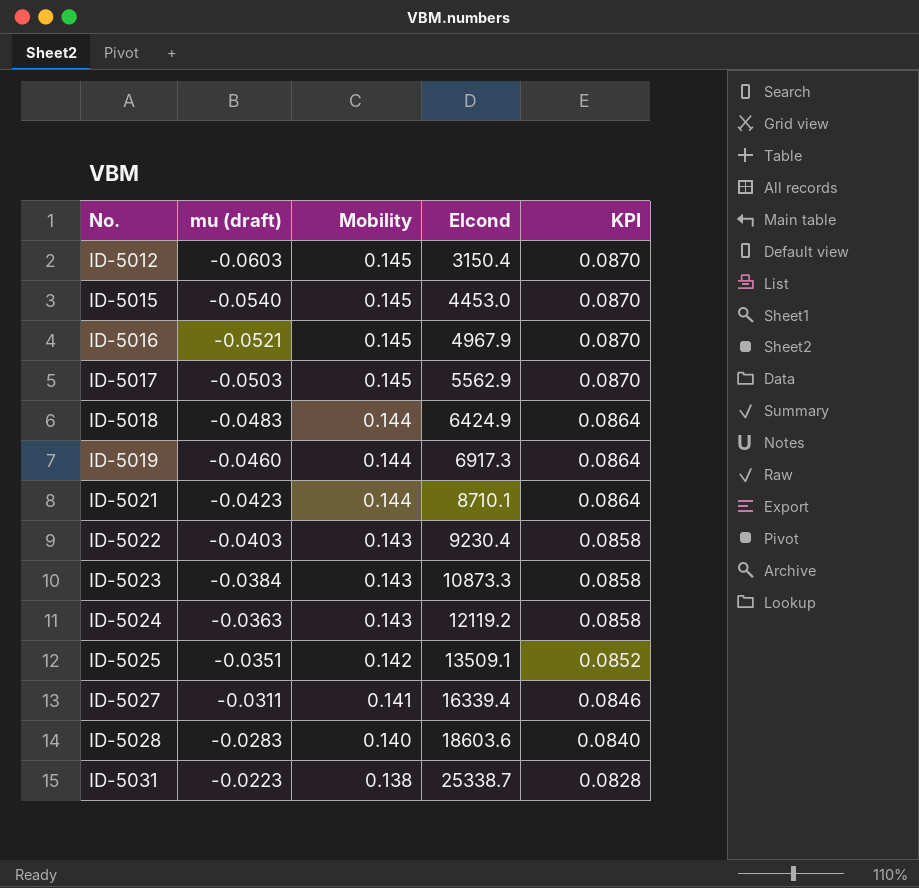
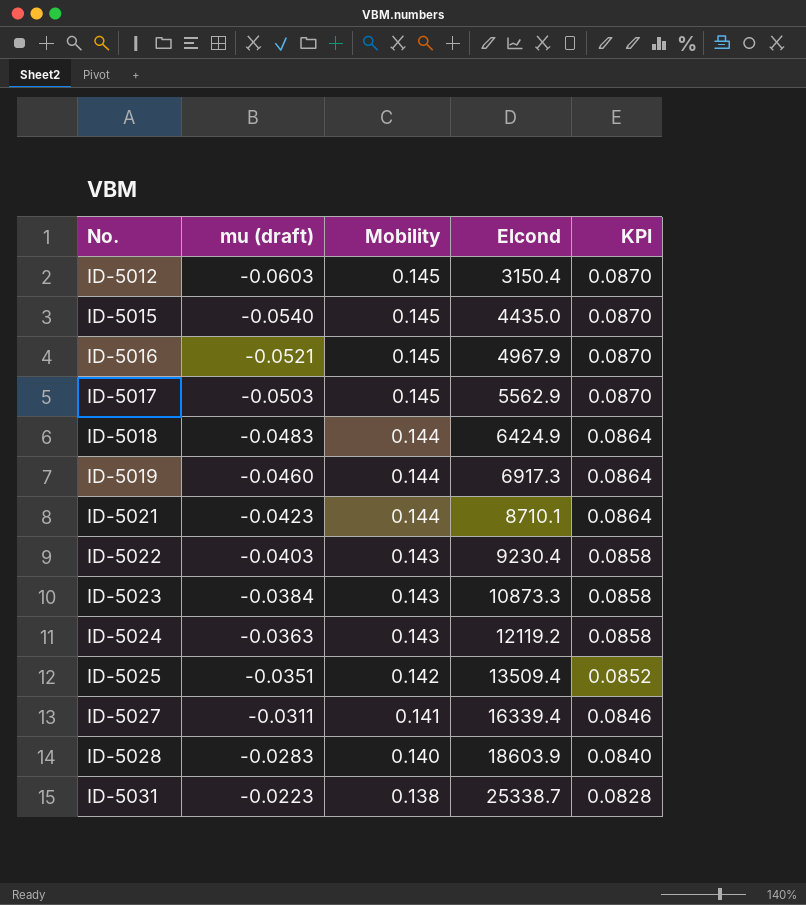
ID-5015 | Elcond: 4453.0 -> 4435.0
ID-5025 | Elcond: 13509.1 -> 13509.4
ID-5028 | Elcond: 18603.6 -> 18603.9

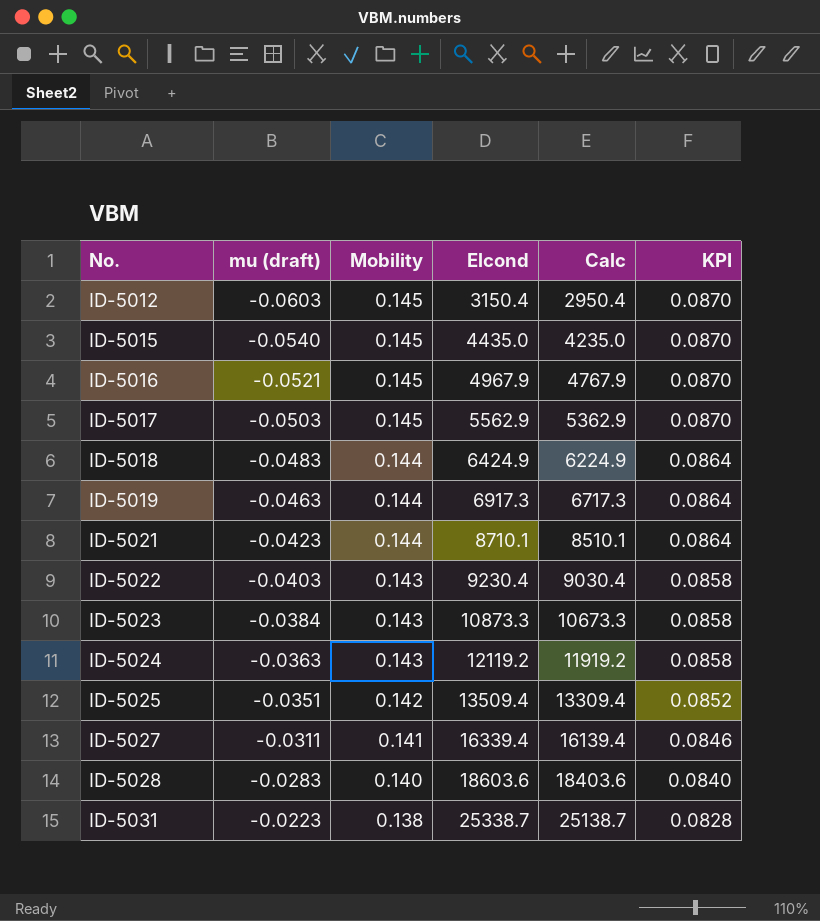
column Calc | formula: none -> [Elcond] - 200
ID-5019 | mu (draft): -0.0460 -> -0.0463
ID-5028 | Elcond: 18603.9 -> 18603.6

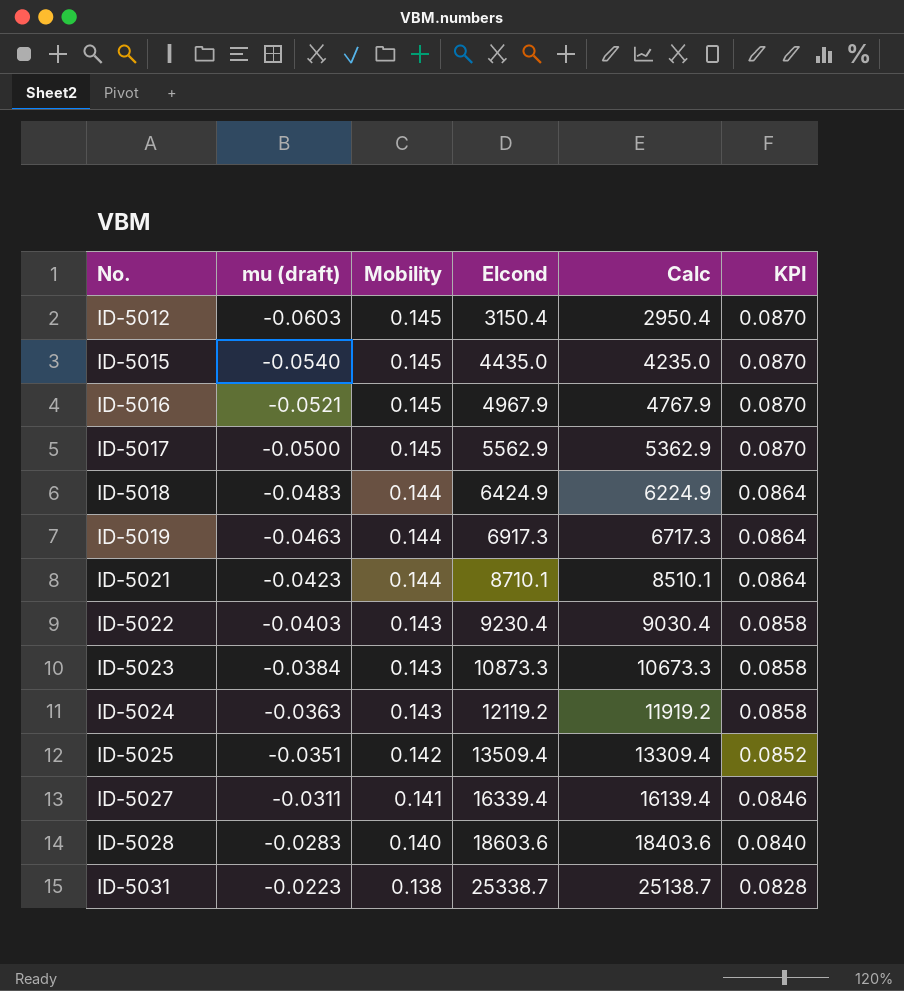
ID-5017 | mu (draft): -0.0503 -> -0.0500

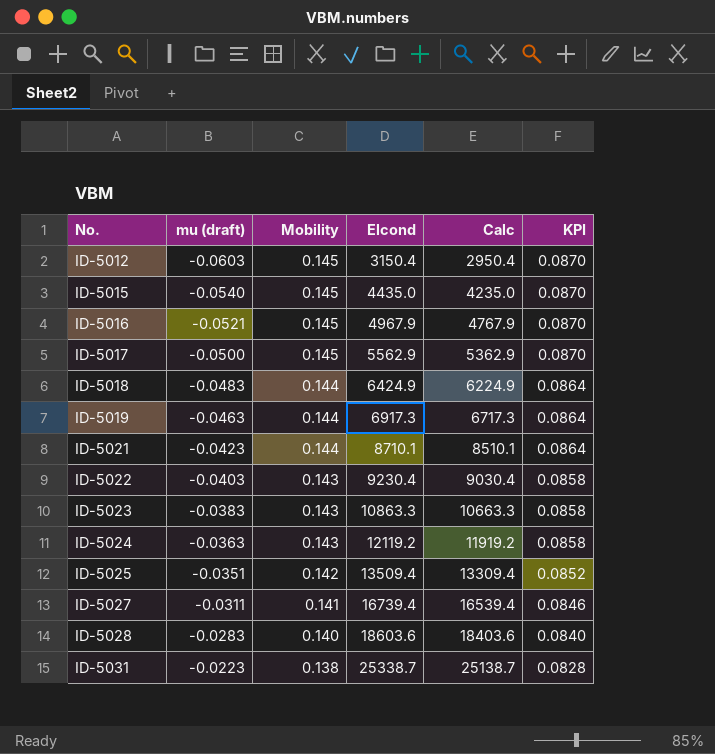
ID-5023 | mu (draft): -0.0384 -> -0.0383
ID-5023 | Elcond: 10873.3 -> 10863.3
ID-5023 | Calc: 10673.3 -> 10663.3
ID-5027 | Elcond: 16339.4 -> 16739.4
ID-5027 | Calc: 16139.4 -> 16539.4

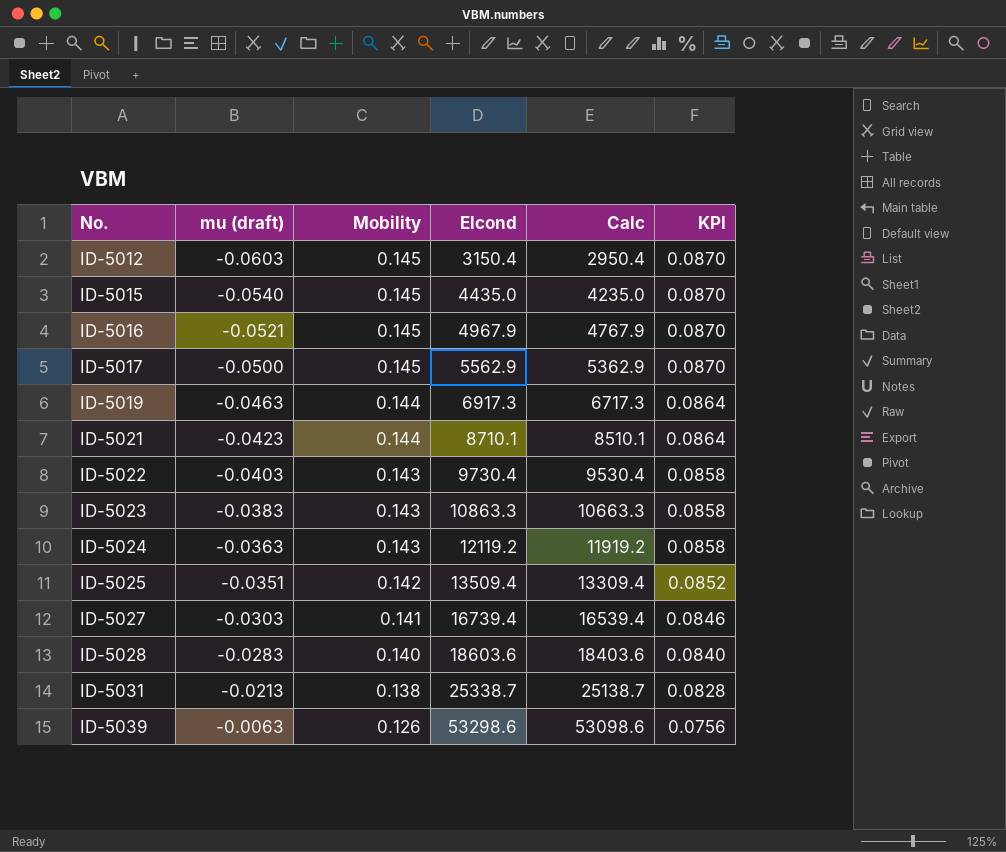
row ID-5018: -0.0483 | 0.144 | 6424.9 | 6224.9 | 0.0864 -> none
ID-5022 | Elcond: 9230.4 -> 9730.4
ID-5022 | Calc: 9030.4 -> 9530.4
ID-5027 | mu (draft): -0.0311 -> -0.0303
ID-5031 | mu (draft): -0.0223 -> -0.0213
row ID-5039: none -> -0.0063 | 0.126 | 53298.6 | 53098.6 | 0.0756

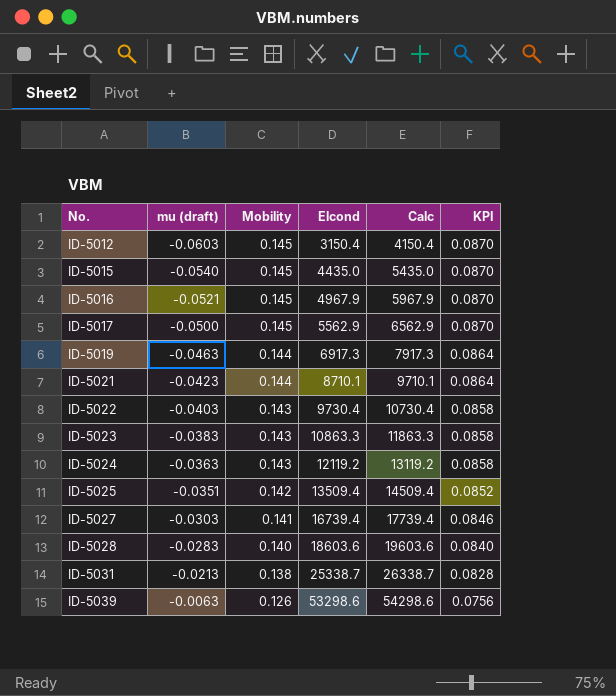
column Calc | formula: [Elcond] - 200 -> [Elcond] + 1000

